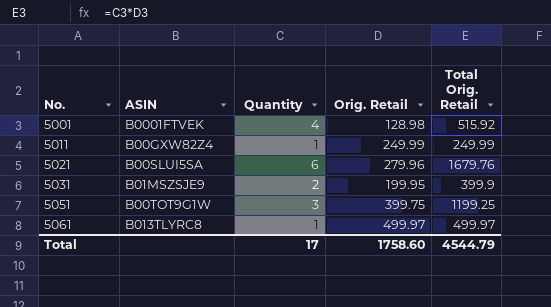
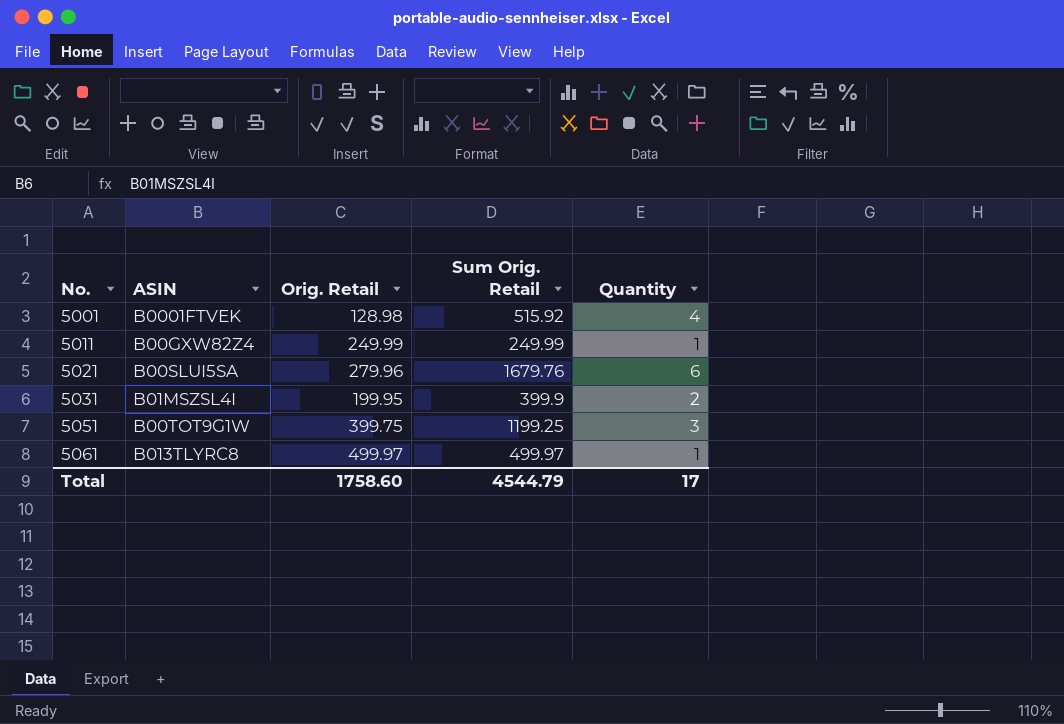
column name: Total Orig. Retail -> Sum Orig. Retail
column Quantity | position: 3 -> 5
5031 | ASIN: B01MSZSJE9 -> B01MSZSL4I

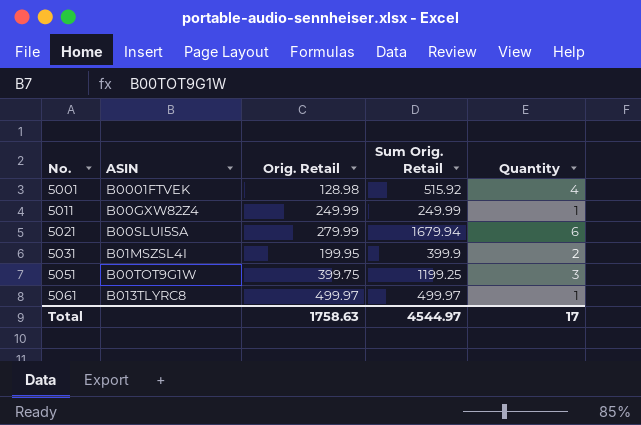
5021 | Orig. Retail: 279.96 -> 279.99
5021 | Sum Orig. Retail: 1679.76 -> 1679.94
Total | Orig. Retail: 1758.60 -> 1758.63
Total | Sum Orig. Retail: 4544.79 -> 4544.97

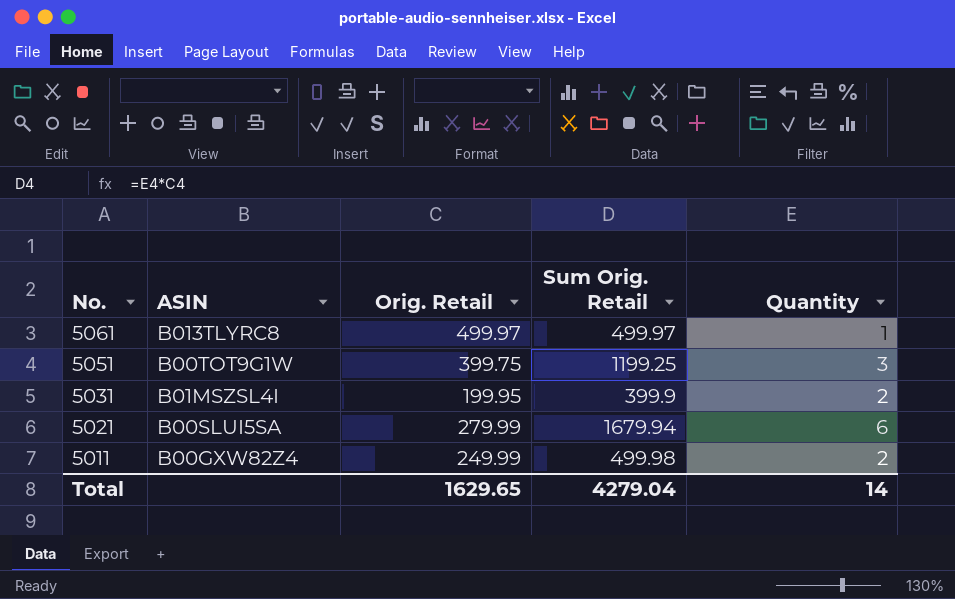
row order: No. ascending -> No. descending
row 5001: B0001FTVEK | 128.98 | 515.92 | 4 -> none
5011 | Sum Orig. Retail: 249.99 -> 499.98
5011 | Quantity: 1 -> 2
Total | Orig. Retail: 1758.63 -> 1629.65
Total | Sum Orig. Retail: 4544.97 -> 4279.04
Total | Quantity: 17 -> 14

